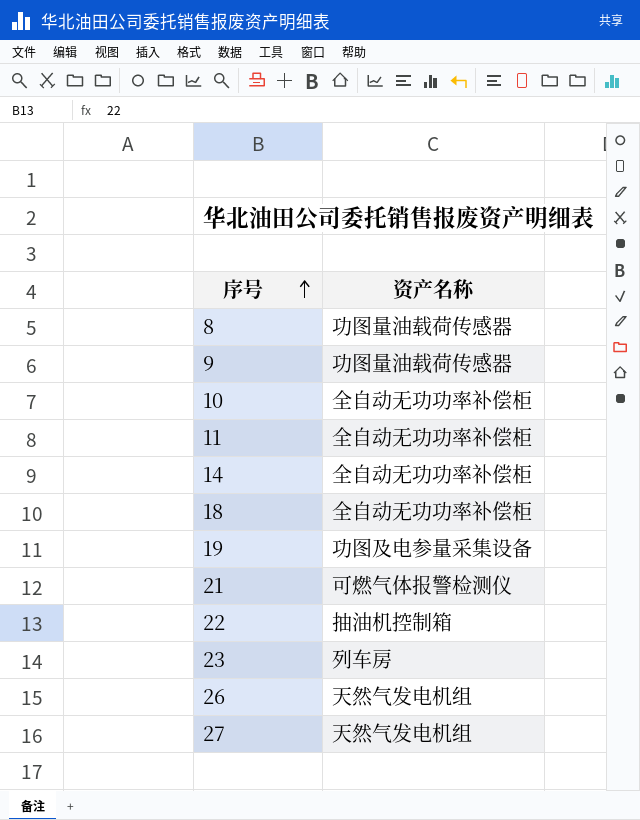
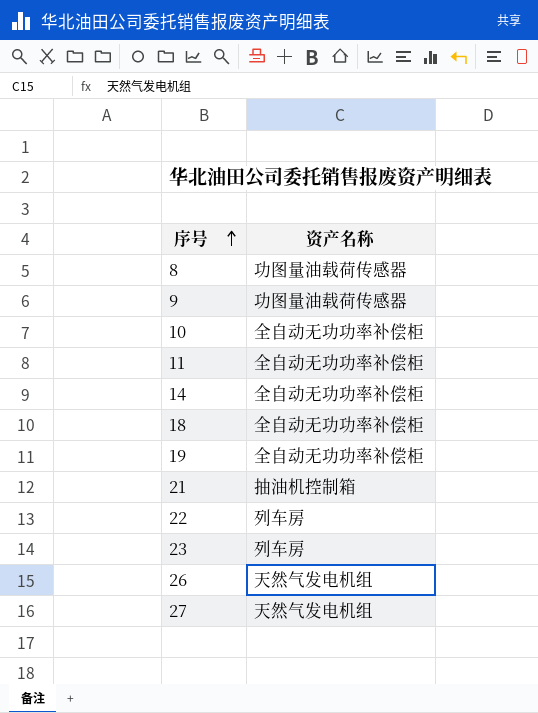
19 | 资产名称: 功图及电参量采集设备 -> 全自动无功功率补偿柜
21 | 资产名称: 可燃气体报警检测仪 -> 抽油机控制箱
22 | 资产名称: 抽油机控制箱 -> 列车房

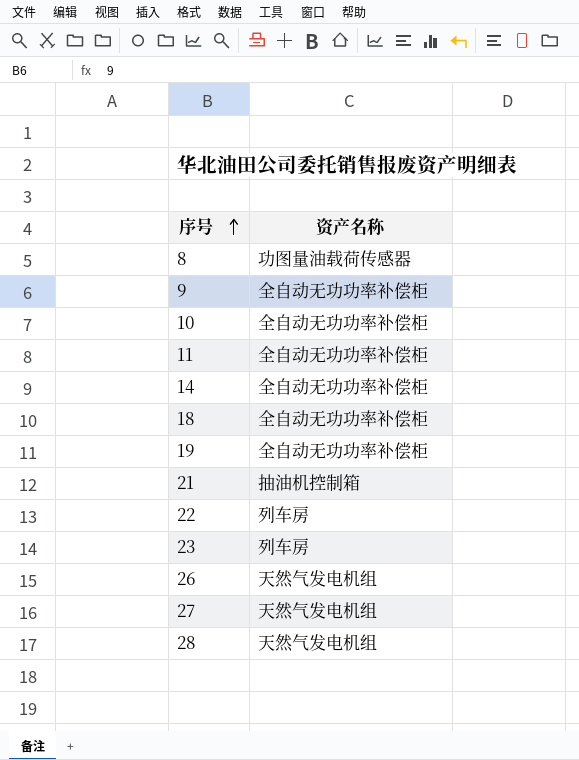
9 | 资产名称: 功图量油载荷传感器 -> 全自动无功功率补偿柜
row 28: none -> 天然气发电机组

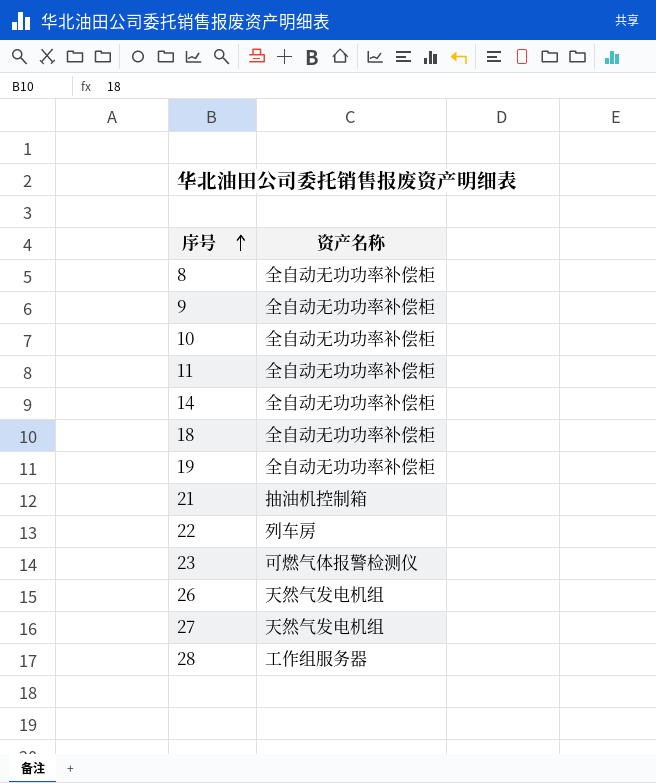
8 | 资产名称: 功图量油载荷传感器 -> 全自动无功功率补偿柜
23 | 资产名称: 列车房 -> 可燃气体报警检测仪
28 | 资产名称: 天然气发电机组 -> 工作组服务器

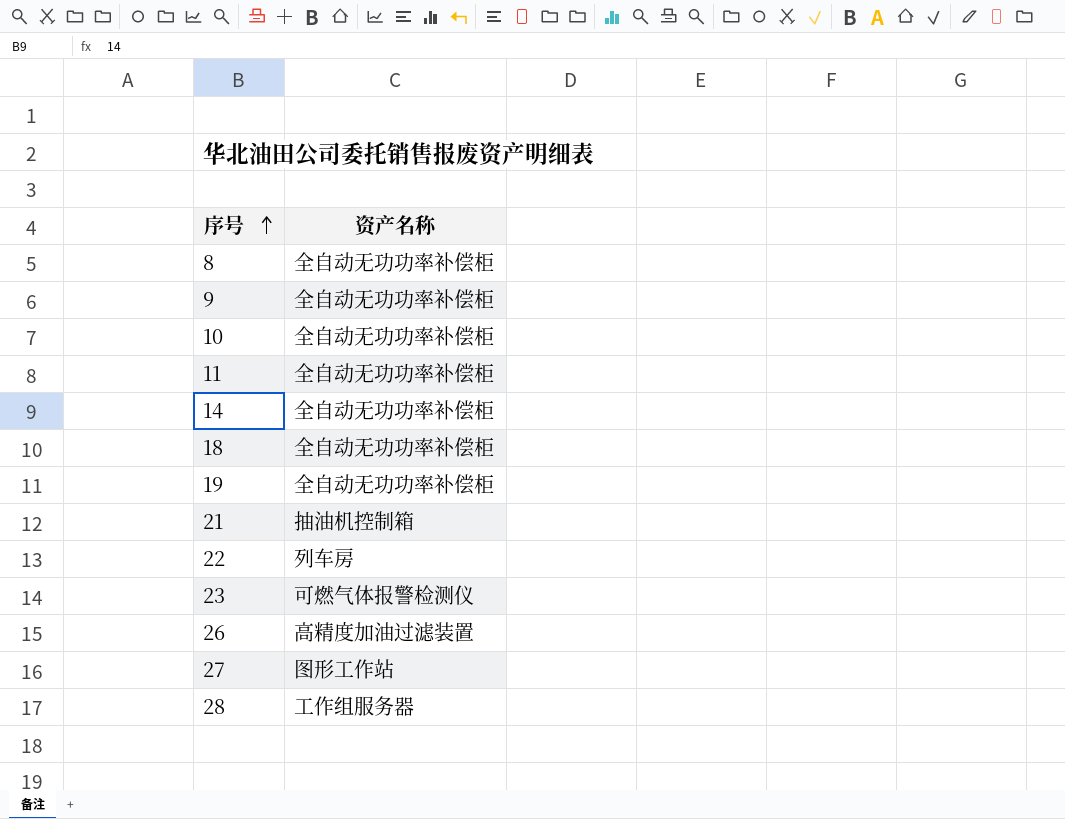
26 | 资产名称: 天然气发电机组 -> 高精度加油过滤装置
27 | 资产名称: 天然气发电机组 -> 图形工作站

